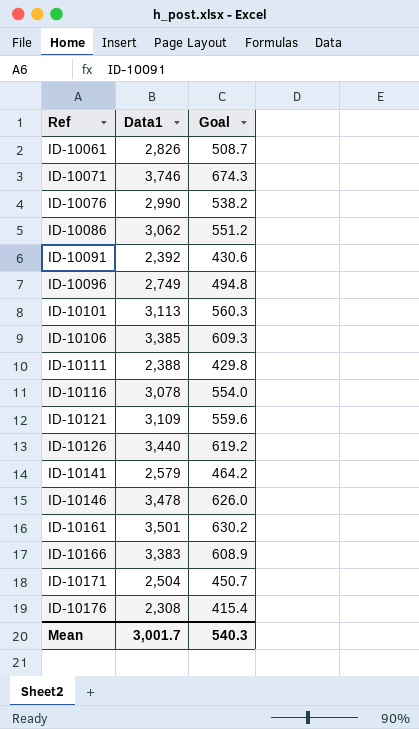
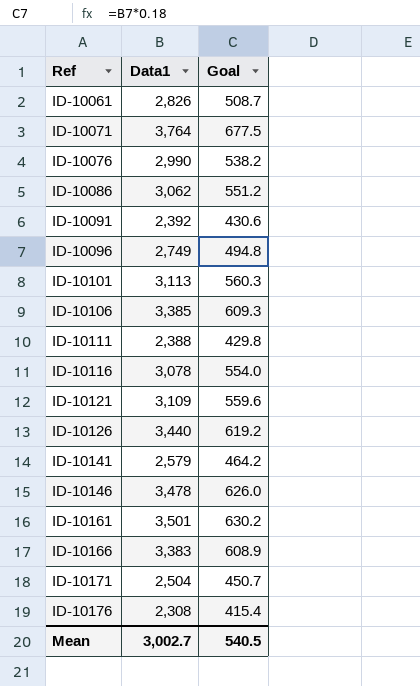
ID-10071 | Data1: 3,746 -> 3,764
ID-10071 | Goal: 674.3 -> 677.5
Mean | Data1: 3,001.7 -> 3,002.7
Mean | Goal: 540.3 -> 540.5

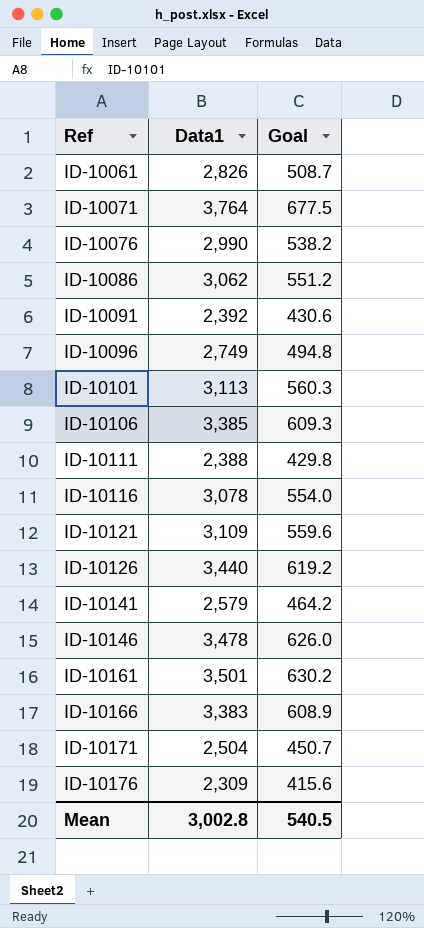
ID-10176 | Data1: 2,308 -> 2,309
ID-10176 | Goal: 415.4 -> 415.6
Mean | Data1: 3,002.7 -> 3,002.8

